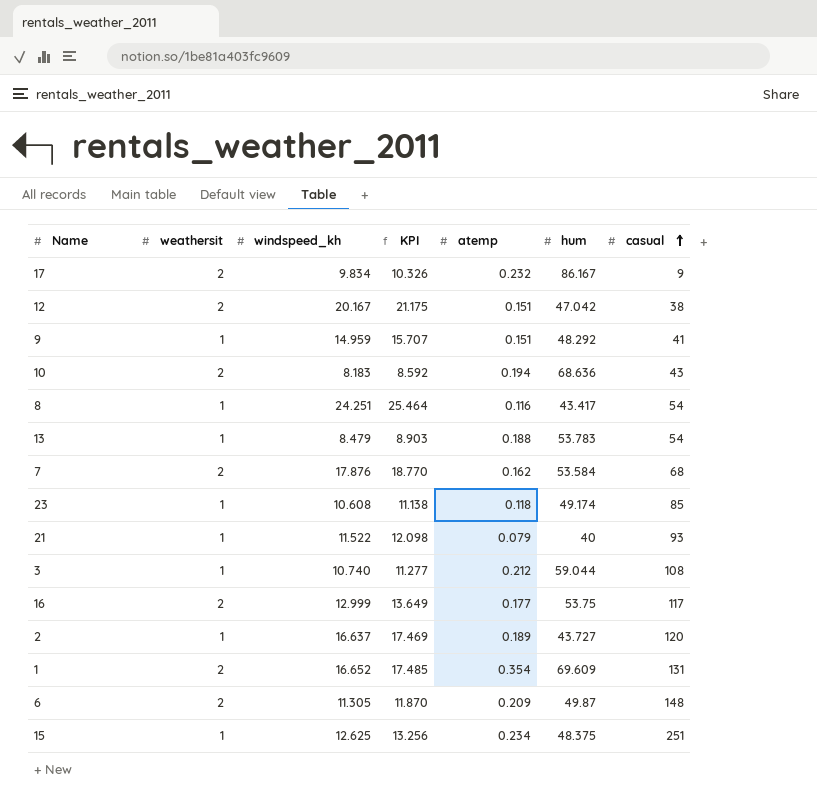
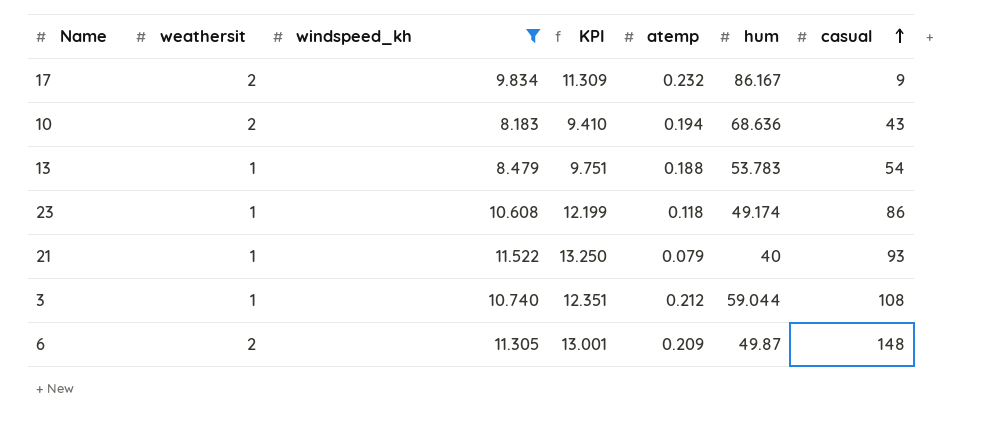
filter: none -> windspeed_kh <= 11.522
column KPI | formula: [windspeed_kh] * 1.05 -> [windspeed_kh] * 1.15
23 | casual: 85 -> 86

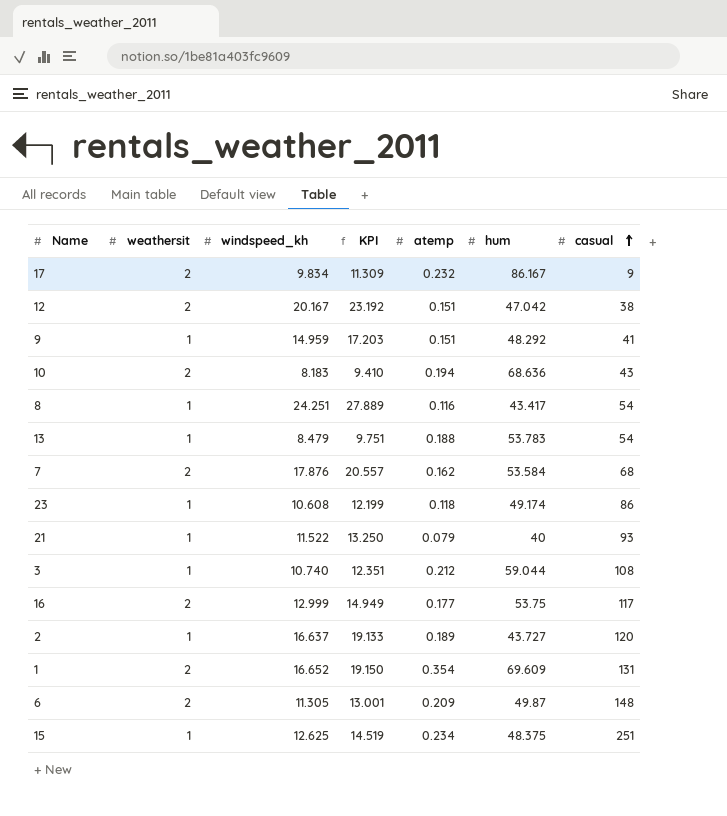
filter: windspeed_kh <= 11.522 -> none

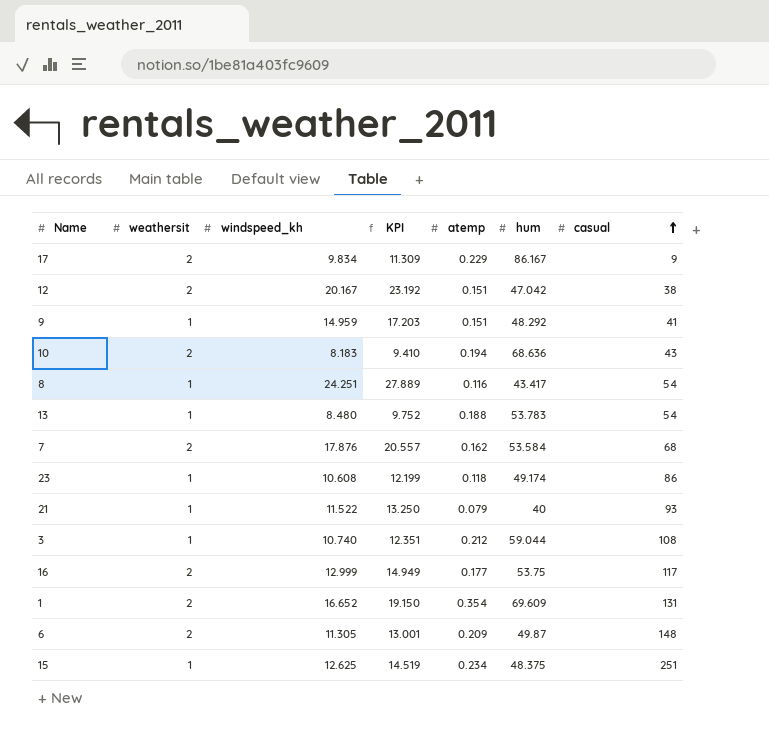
row 2: 1 | 16.637 | 19.133 | 0.189 | 43.727 | 120 -> none
17 | atemp: 0.232 -> 0.229
13 | windspeed_kh: 8.479 -> 8.480
13 | KPI: 9.751 -> 9.752

